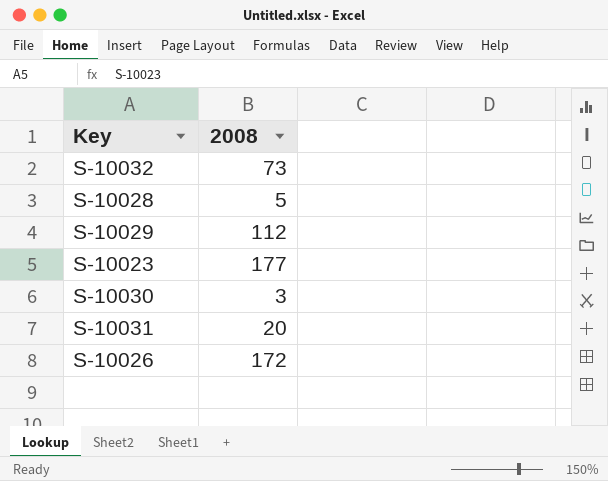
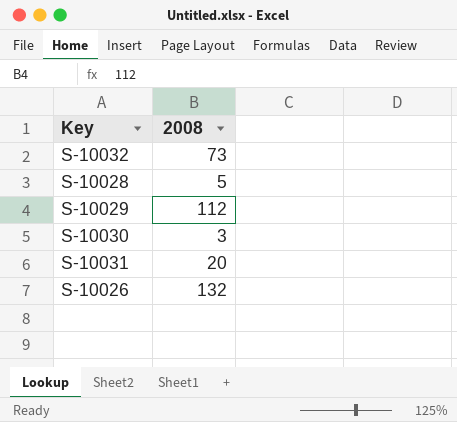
row S-10023: 177 -> none
S-10026 | 2008: 172 -> 132

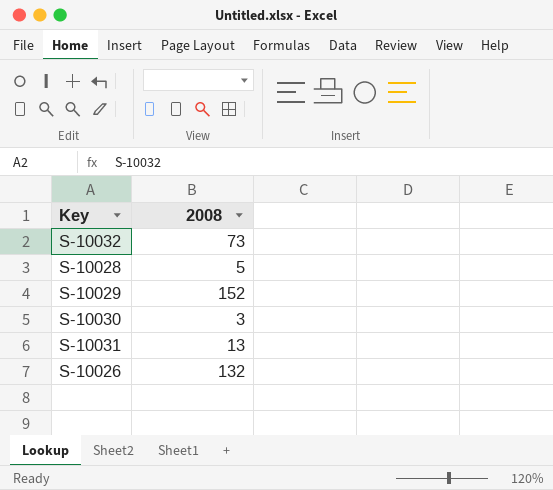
S-10029 | 2008: 112 -> 152
S-10031 | 2008: 20 -> 13

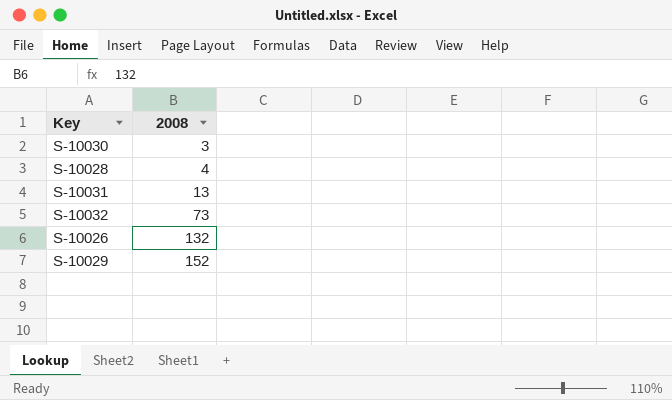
row order: none -> 2008 ascending
S-10028 | 2008: 5 -> 4

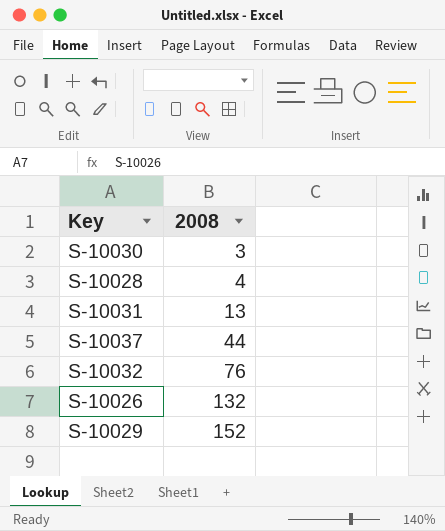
row S-10037: none -> 44
S-10032 | 2008: 73 -> 76

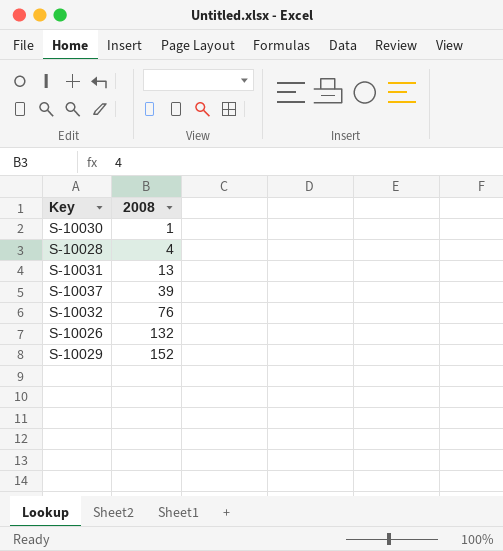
S-10030 | 2008: 3 -> 1
S-10037 | 2008: 44 -> 39

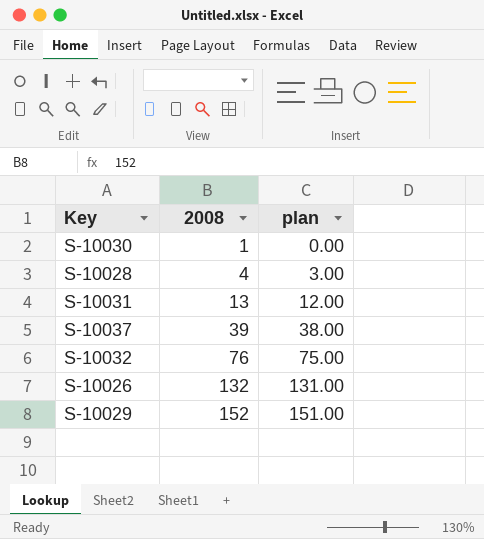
column plan | formula: none -> [2008] - 1

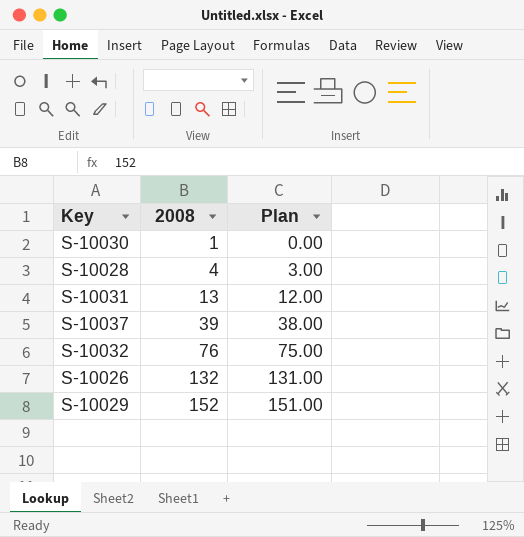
column name: plan -> Plan

